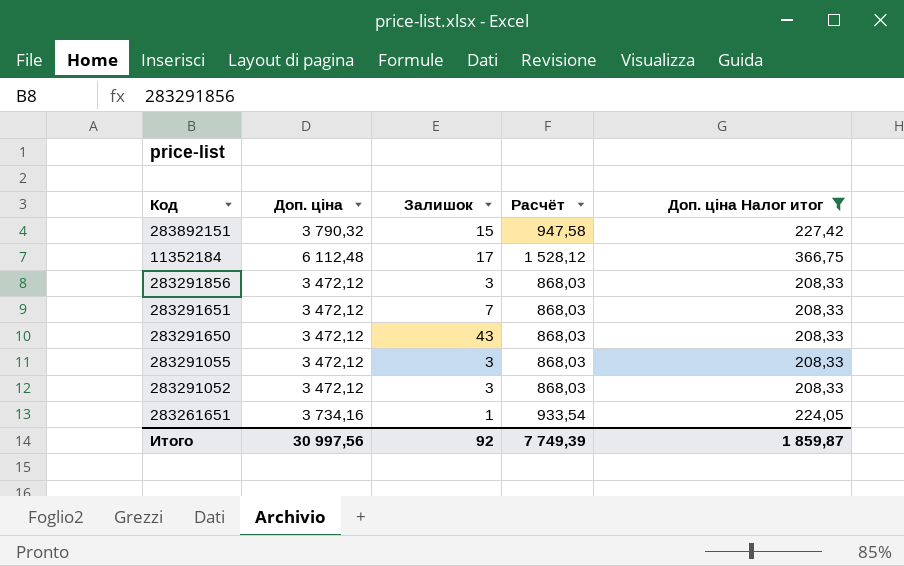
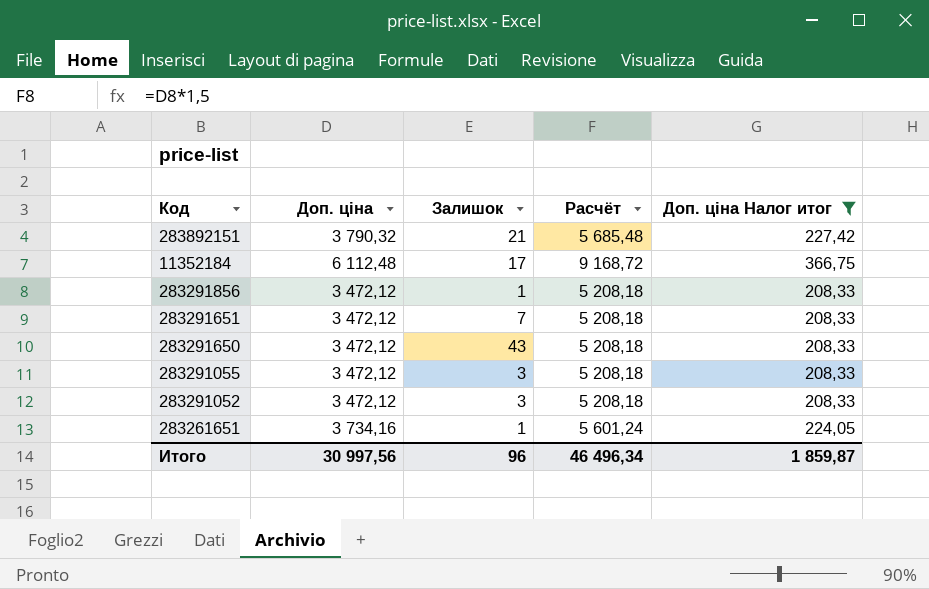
column Расчёт | formula: [Доп. ціна] * 0,25 -> [Доп. ціна] * 1,5
283892151 | Залишок: 15 -> 21
283291856 | Залишок: 3 -> 1
Итого | Залишок: 92 -> 96
Итого | Расчёт: 7 749,39 -> 46 496,34

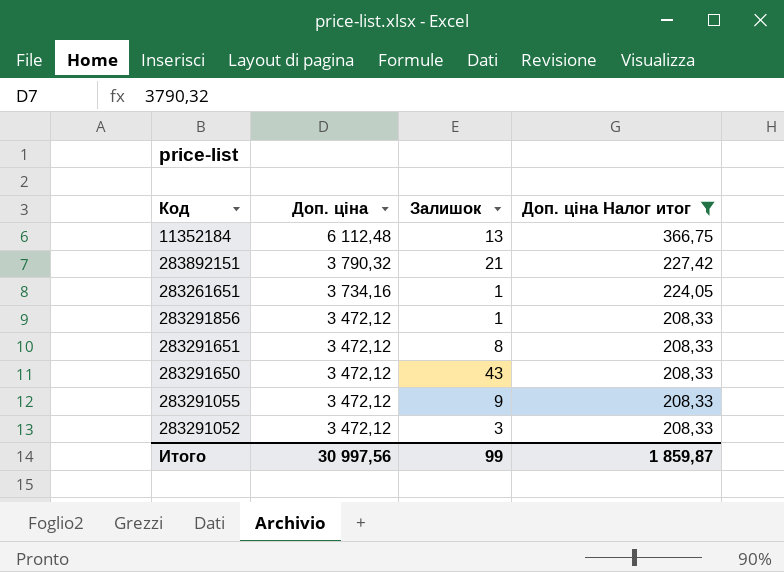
row order: none -> Доп. ціна descending
column Расчёт | formula: [Доп. ціна] * 1,5 -> none
11352184 | Залишок: 17 -> 13
283291651 | Залишок: 7 -> 8
283291055 | Залишок: 3 -> 9
Итого | Залишок: 96 -> 99

